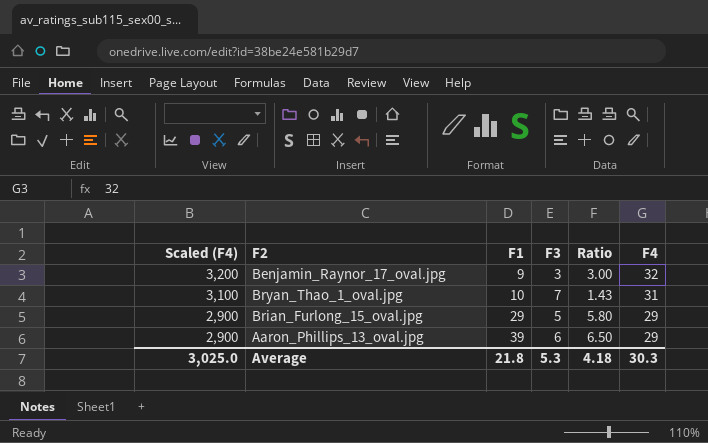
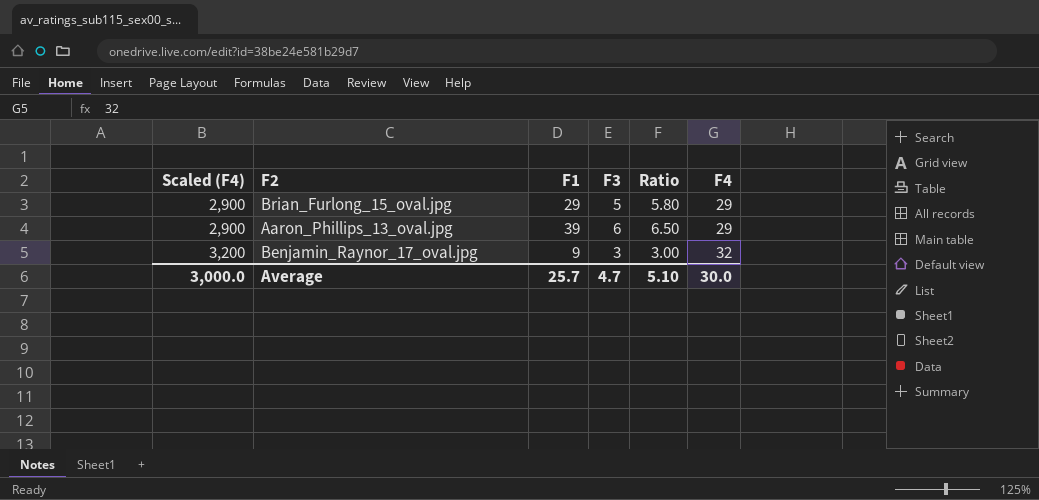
row order: Scaled (F4) descending -> Scaled (F4) ascending
row Bryan_Thao_1_oval.jpg: 3,100 | 10 | 7 | 1.43 | 31 -> none
Average | Scaled (F4): 3,025.0 -> 3,000.0
Average | F1: 21.8 -> 25.7
Average | F3: 5.3 -> 4.7
Average | Ratio: 4.18 -> 5.10
Average | F4: 30.3 -> 30.0

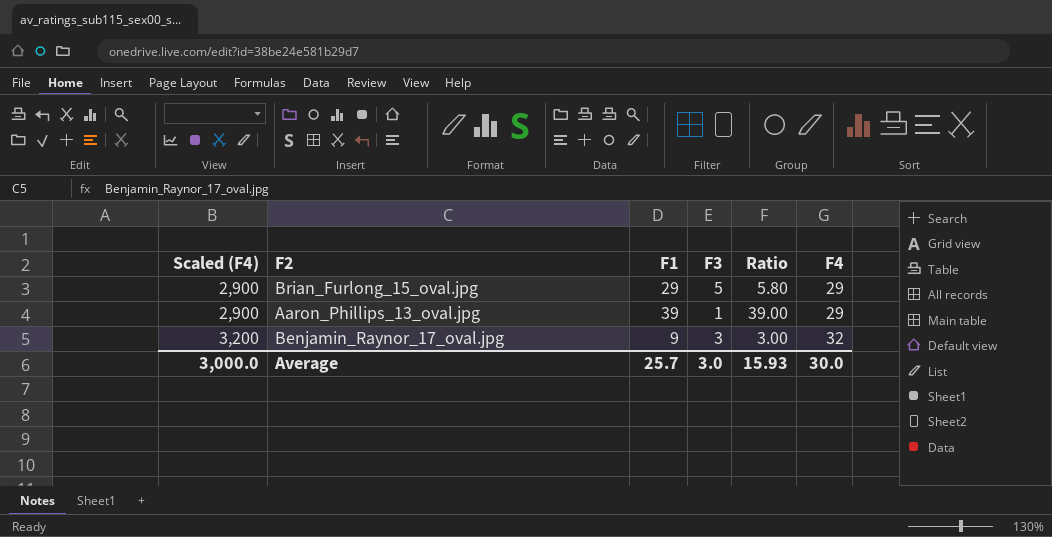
Aaron_Phillips_13_oval.jpg | F3: 6 -> 1
Aaron_Phillips_13_oval.jpg | Ratio: 6.50 -> 39.00
Average | F3: 4.7 -> 3.0
Average | Ratio: 5.10 -> 15.93

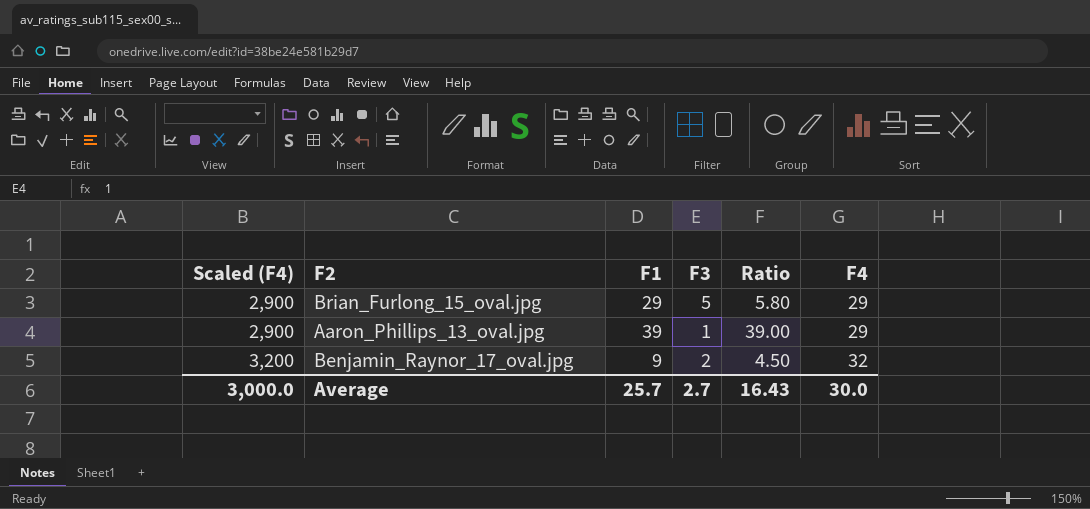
Benjamin_Raynor_17_oval.jpg | F3: 3 -> 2
Benjamin_Raynor_17_oval.jpg | Ratio: 3.00 -> 4.50
Average | F3: 3.0 -> 2.7
Average | Ratio: 15.93 -> 16.43

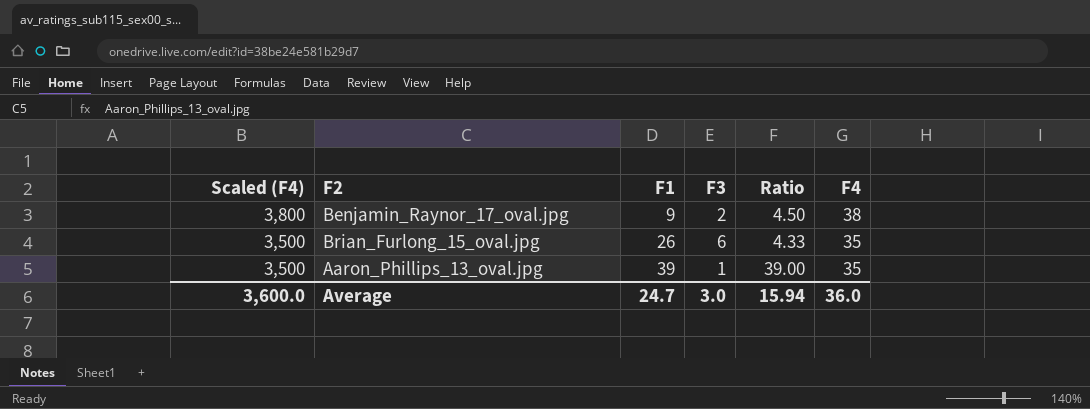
row order: Scaled (F4) ascending -> Scaled (F4) descending
Benjamin_Raynor_17_oval.jpg | Scaled (F4): 3,200 -> 3,800
Benjamin_Raynor_17_oval.jpg | F4: 32 -> 38
Brian_Furlong_15_oval.jpg | Scaled (F4): 2,900 -> 3,500
Brian_Furlong_15_oval.jpg | F1: 29 -> 26
Brian_Furlong_15_oval.jpg | F3: 5 -> 6
Brian_Furlong_15_oval.jpg | Ratio: 5.80 -> 4.33
Brian_Furlong_15_oval.jpg | F4: 29 -> 35
Aaron_Phillips_13_oval.jpg | Scaled (F4): 2,900 -> 3,500
Aaron_Phillips_13_oval.jpg | F4: 29 -> 35
Average | Scaled (F4): 3,000.0 -> 3,600.0
Average | F1: 25.7 -> 24.7
Average | F3: 2.7 -> 3.0
Average | Ratio: 16.43 -> 15.94
Average | F4: 30.0 -> 36.0

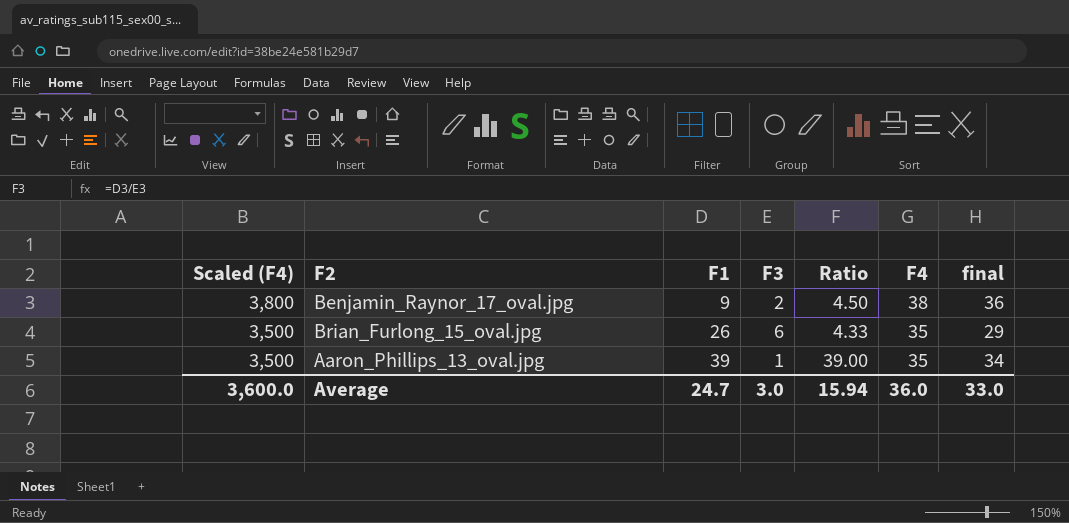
column final | formula: none -> [F4] - [F3]

